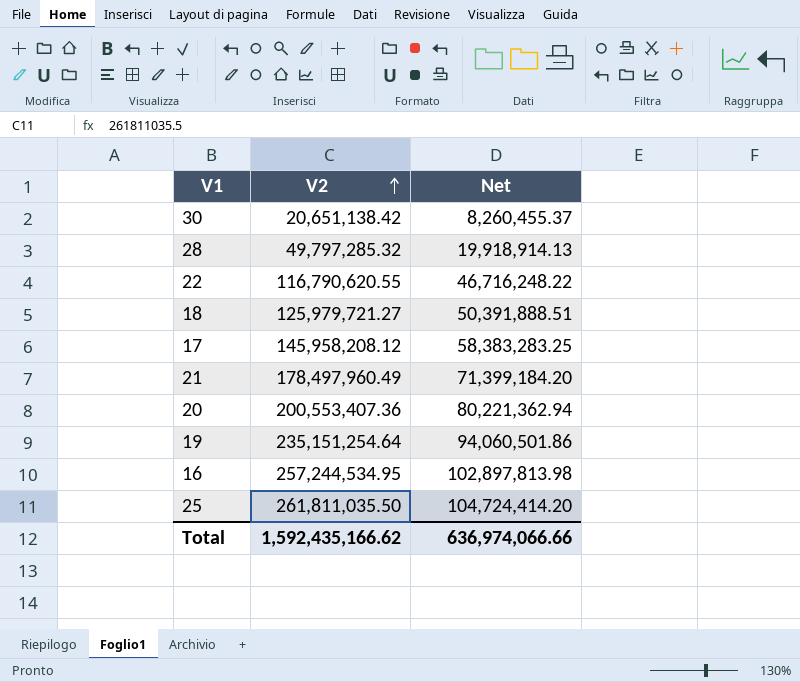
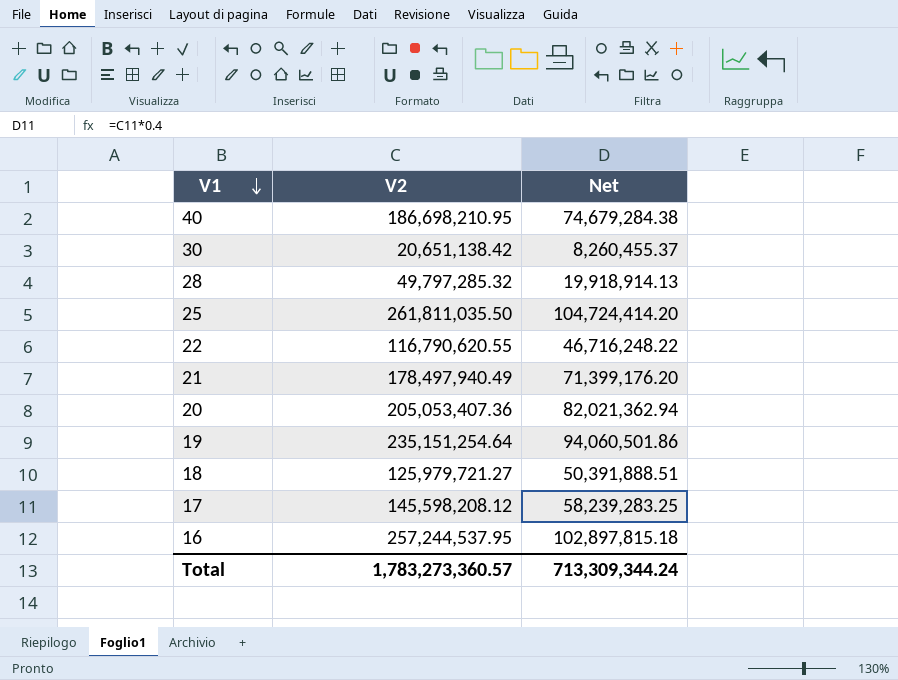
row order: V2 ascending -> V1 descending
row 40: none -> 186,698,210.95 | 74,679,284.38
21 | V2: 178,497,960.49 -> 178,497,940.49
21 | Net: 71,399,184.20 -> 71,399,176.20
20 | V2: 200,553,407.36 -> 205,053,407.36
20 | Net: 80,221,362.94 -> 82,021,362.94
17 | V2: 145,958,208.12 -> 145,598,208.12
17 | Net: 58,383,283.25 -> 58,239,283.25
16 | V2: 257,244,534.95 -> 257,244,537.95
16 | Net: 102,897,813.98 -> 102,897,815.18
Total | V2: 1,592,435,166.62 -> 1,783,273,360.57
Total | Net: 636,974,066.66 -> 713,309,344.24

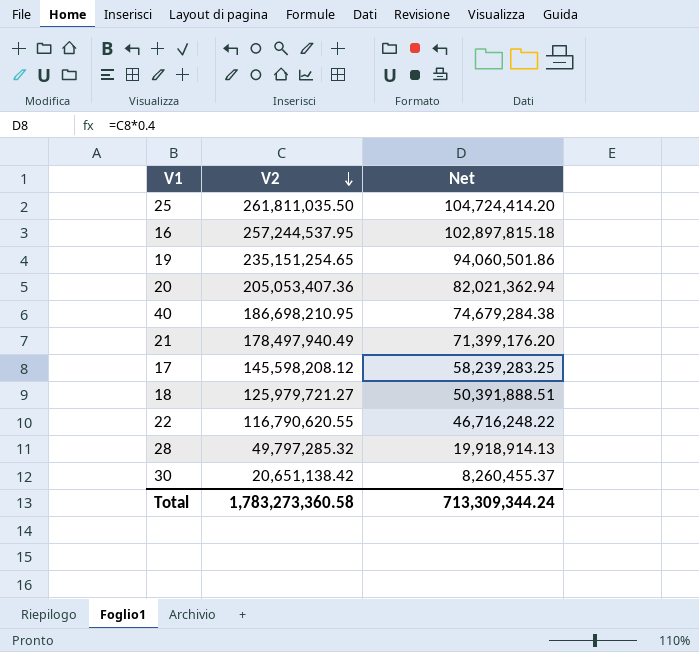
row order: V1 descending -> V2 descending
19 | V2: 235,151,254.64 -> 235,151,254.65
Total | V2: 1,783,273,360.57 -> 1,783,273,360.58

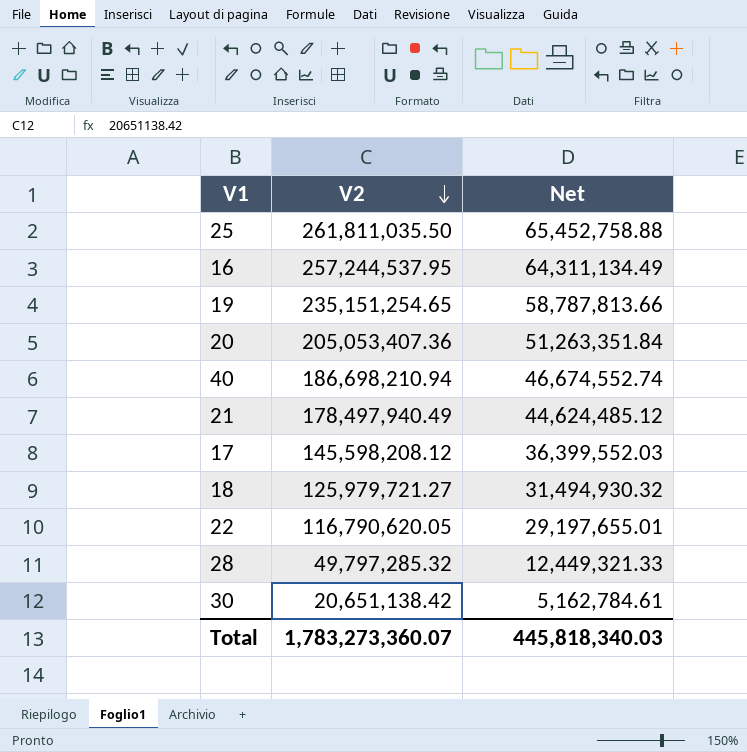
column Net | formula: [V2] * 0.4 -> [V2] * 0.25
40 | V2: 186,698,210.95 -> 186,698,210.94
22 | V2: 116,790,620.55 -> 116,790,620.05
Total | V2: 1,783,273,360.58 -> 1,783,273,360.07
Total | Net: 713,309,344.24 -> 445,818,340.03

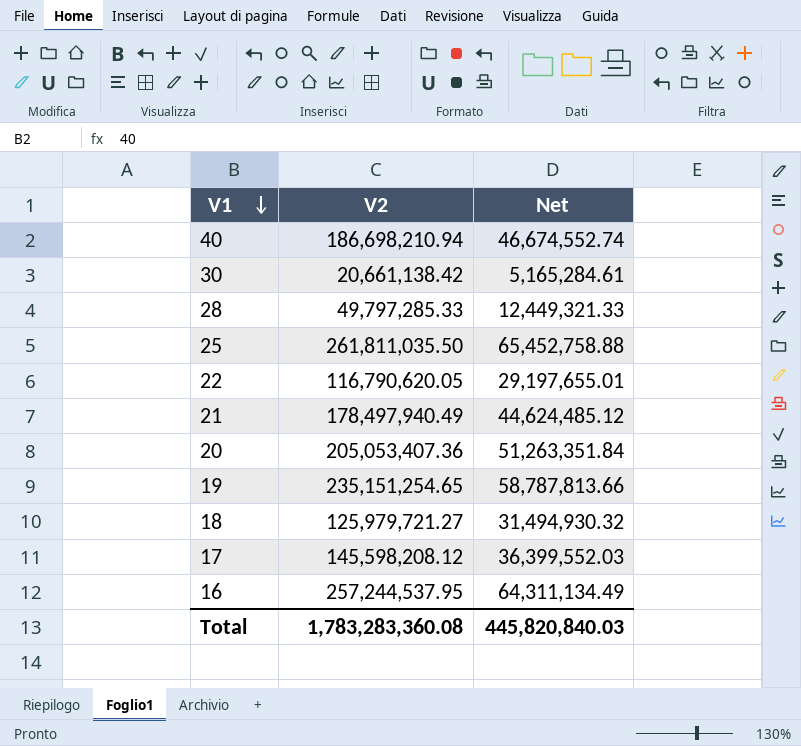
row order: V2 descending -> V1 descending
30 | V2: 20,651,138.42 -> 20,661,138.42
30 | Net: 5,162,784.61 -> 5,165,284.61
28 | V2: 49,797,285.32 -> 49,797,285.33
Total | V2: 1,783,273,360.07 -> 1,783,283,360.08
Total | Net: 445,818,340.03 -> 445,820,840.03

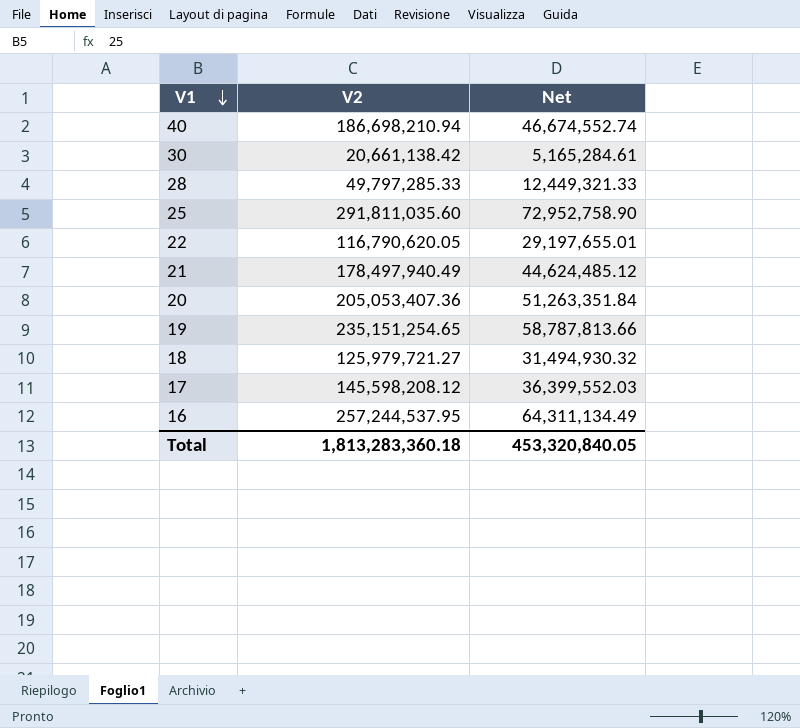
25 | V2: 261,811,035.50 -> 291,811,035.60
25 | Net: 65,452,758.88 -> 72,952,758.90
Total | V2: 1,783,283,360.08 -> 1,813,283,360.18
Total | Net: 445,820,840.03 -> 453,320,840.05

